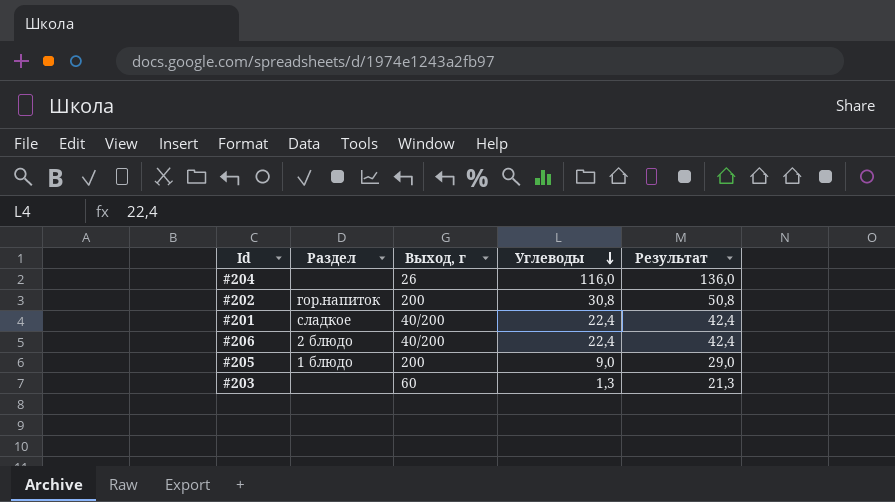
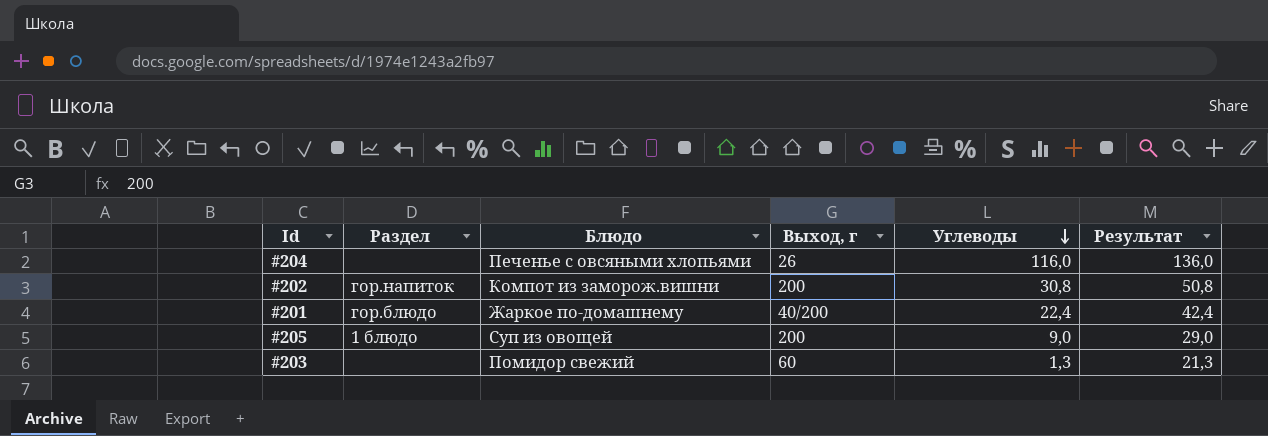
column Блюдо | position: none -> 3
row #206: 2 блюдо | 40/200 | 22,4 | 42,4 -> none
#201 | Раздел: сладкое -> гор.блюдо

